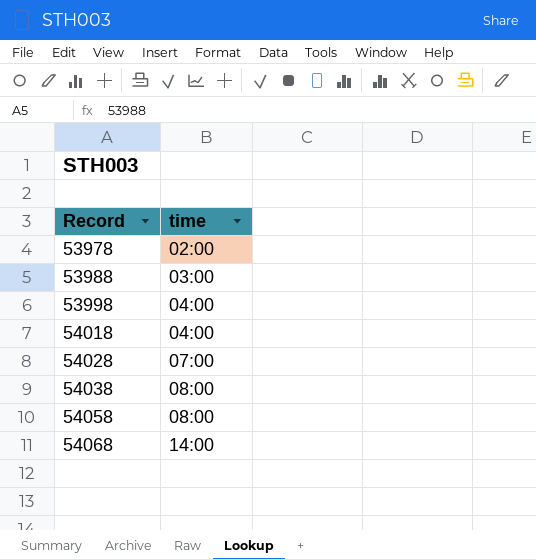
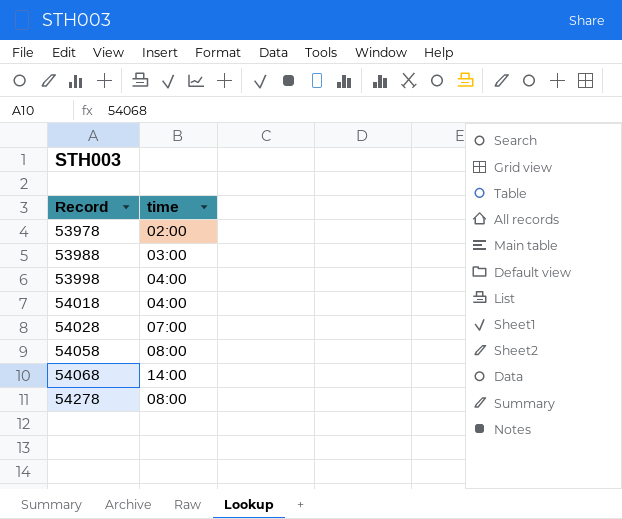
row 54038: 08:00 -> none
row 54278: none -> 08:00

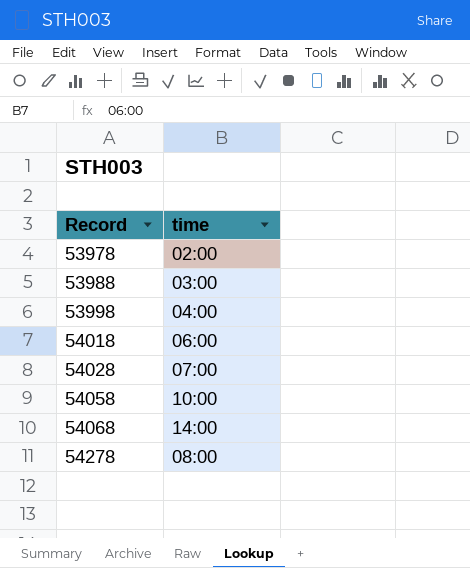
54018 | time: 04:00 -> 06:00
54058 | time: 08:00 -> 10:00

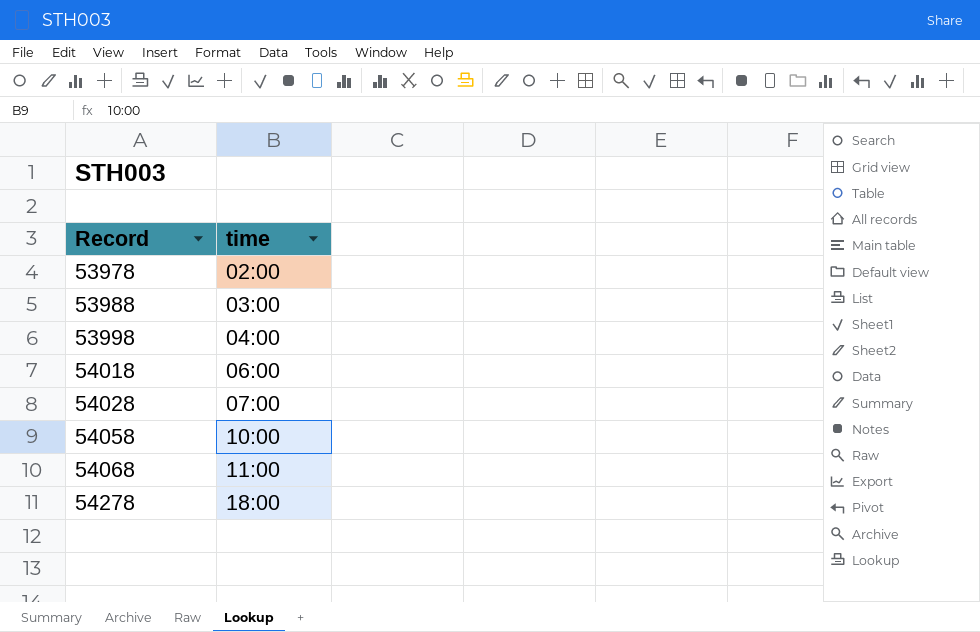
54068 | time: 14:00 -> 11:00
54278 | time: 08:00 -> 18:00

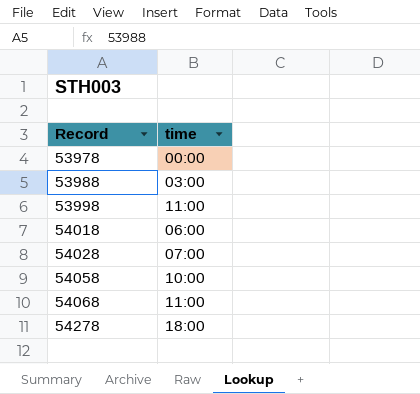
53978 | time: 02:00 -> 00:00
53998 | time: 04:00 -> 11:00

